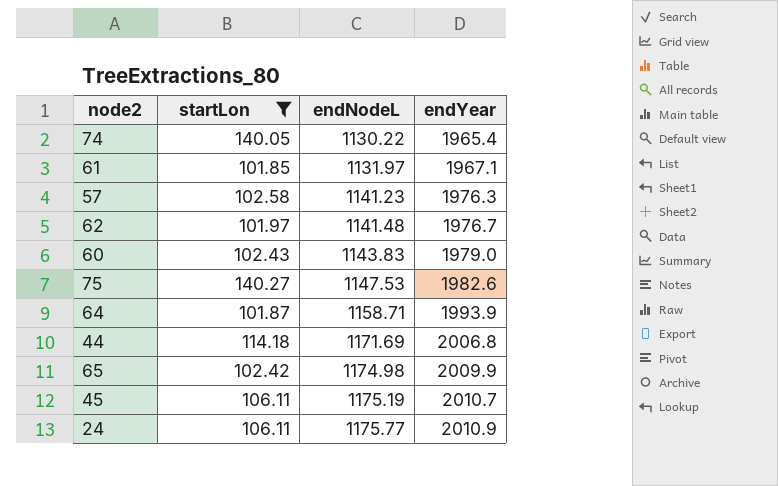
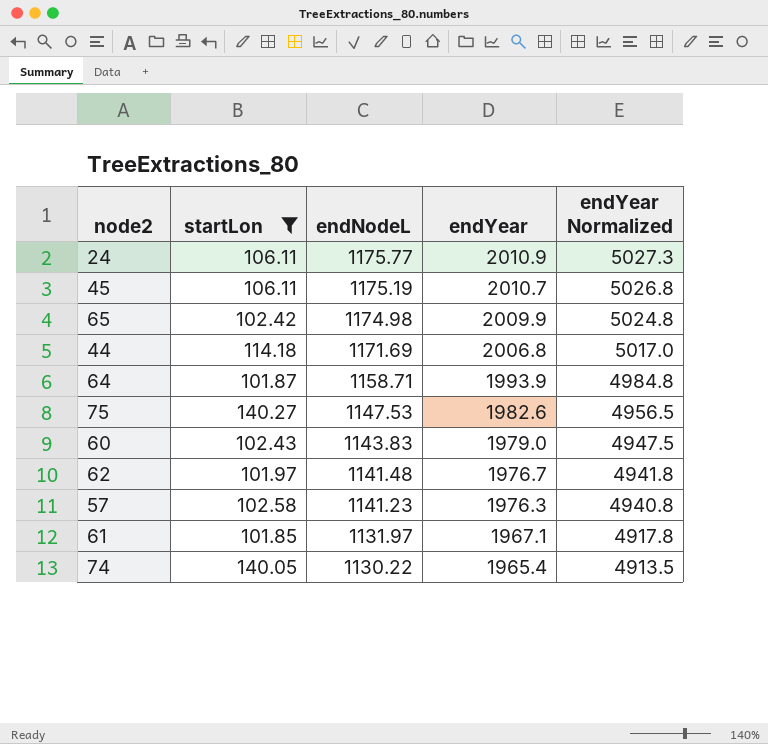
row order: endNodeL ascending -> endNodeL descending
column endYear Normalized | formula: none -> [endYear] * 2.5

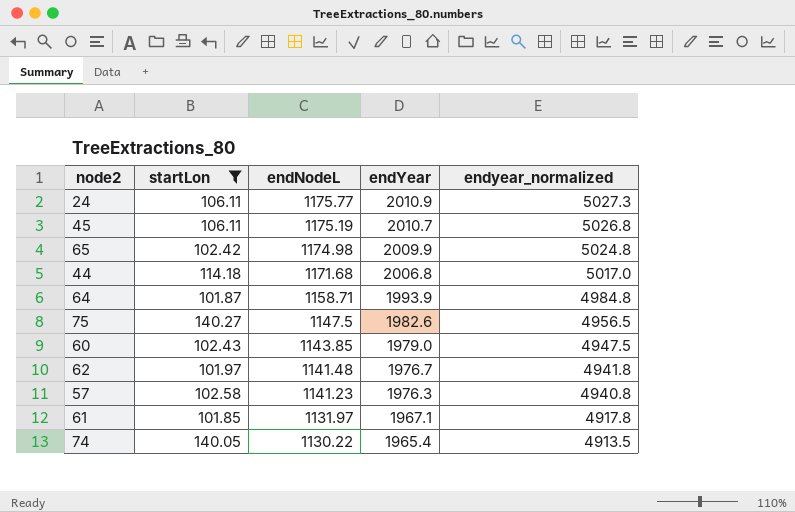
column name: endYear Normalized -> endyear_normalized
44 | endNodeL: 1171.69 -> 1171.68
75 | endNodeL: 1147.53 -> 1147.5
60 | endNodeL: 1143.83 -> 1143.85

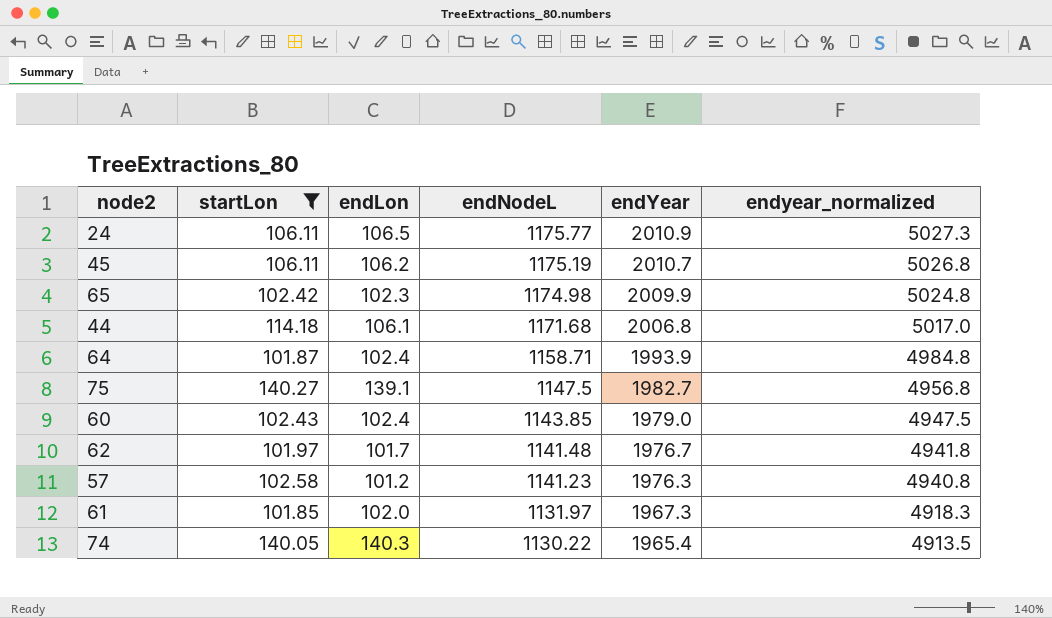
column endLon | position: none -> 3
75 | endYear: 1982.6 -> 1982.7
75 | endyear_normalized: 4956.5 -> 4956.8
61 | endYear: 1967.1 -> 1967.3
61 | endyear_normalized: 4917.8 -> 4918.3

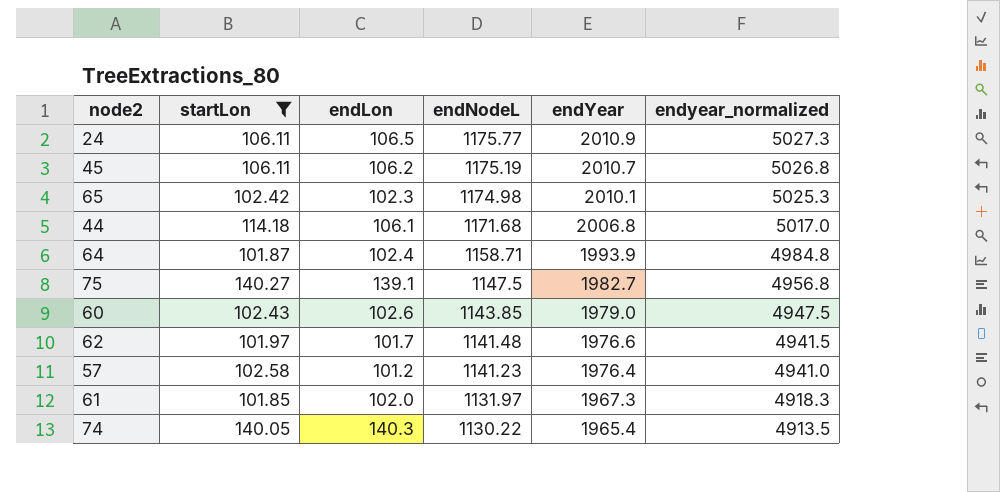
65 | endYear: 2009.9 -> 2010.1
65 | endyear_normalized: 5024.8 -> 5025.3
60 | endLon: 102.4 -> 102.6
62 | endYear: 1976.7 -> 1976.6
62 | endyear_normalized: 4941.8 -> 4941.5
57 | endYear: 1976.3 -> 1976.4
57 | endyear_normalized: 4940.8 -> 4941.0

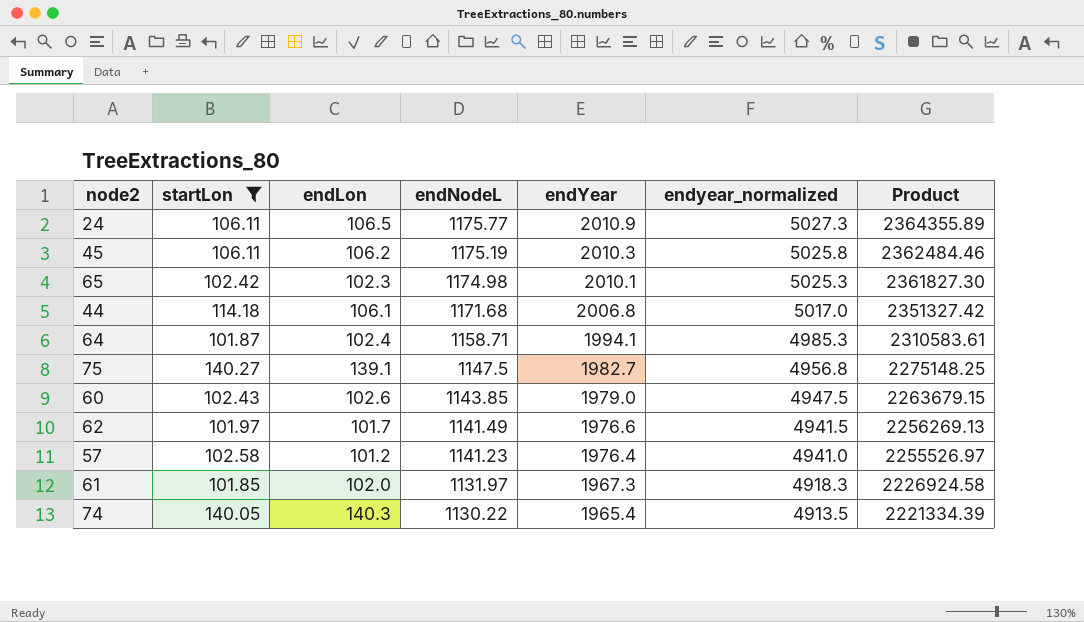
column Product | formula: none -> [endNodeL] * [endYear]
45 | endYear: 2010.7 -> 2010.3
45 | endyear_normalized: 5026.8 -> 5025.8
64 | endYear: 1993.9 -> 1994.1
64 | endyear_normalized: 4984.8 -> 4985.3
62 | endNodeL: 1141.48 -> 1141.49

